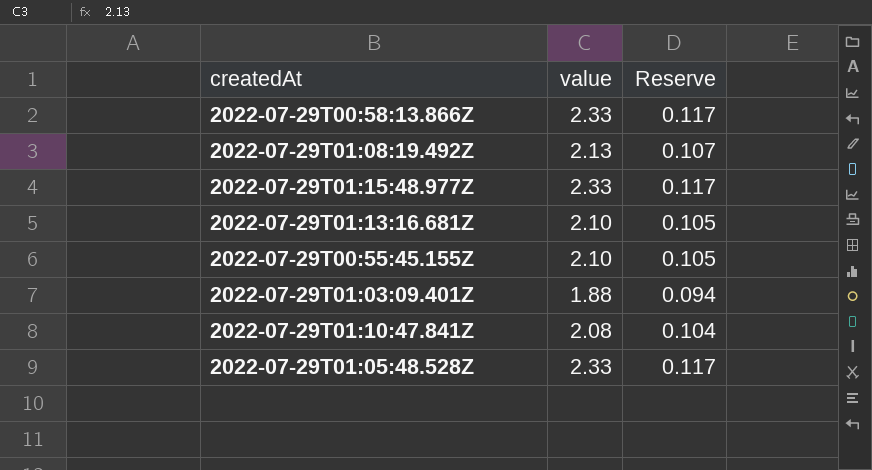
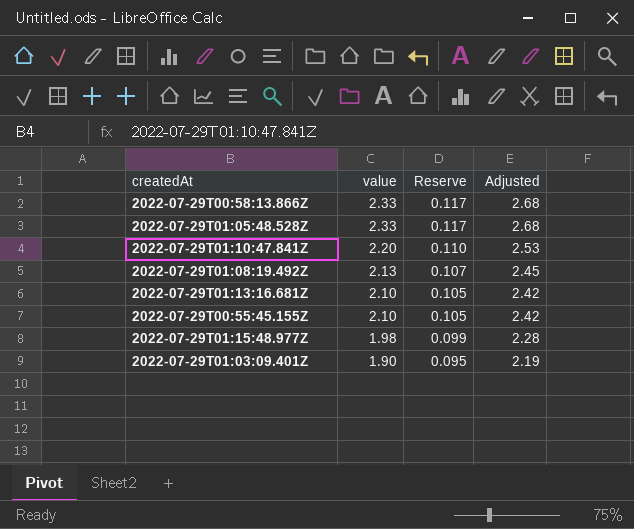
row order: none -> value descending
column Adjusted | formula: none -> [value] * 1.15
2022-07-29T01:10:47.841Z | value: 2.08 -> 2.20
2022-07-29T01:10:47.841Z | Reserve: 0.104 -> 0.110
2022-07-29T01:15:48.977Z | value: 2.33 -> 1.98
2022-07-29T01:15:48.977Z | Reserve: 0.117 -> 0.099
2022-07-29T01:03:09.401Z | value: 1.88 -> 1.90
2022-07-29T01:03:09.401Z | Reserve: 0.094 -> 0.095

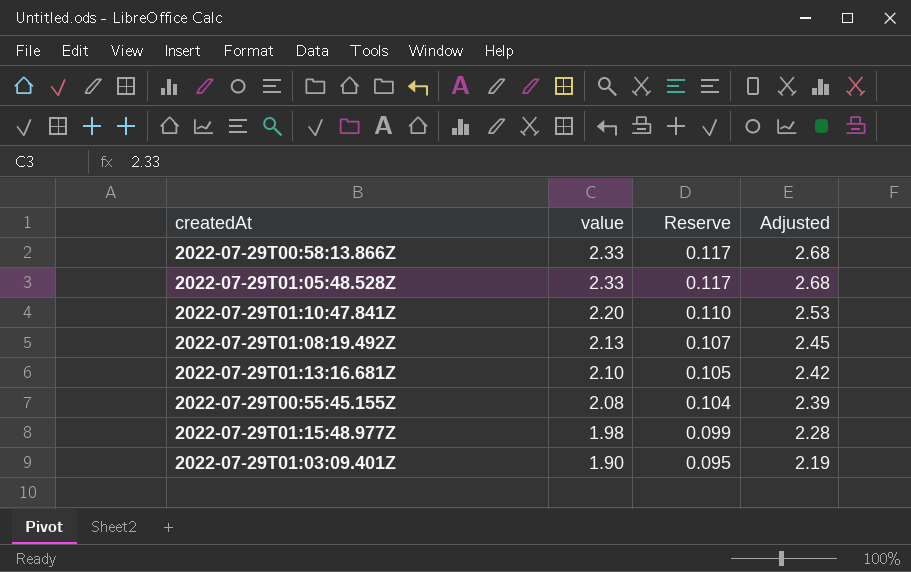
2022-07-29T00:55:45.155Z | value: 2.10 -> 2.08
2022-07-29T00:55:45.155Z | Reserve: 0.105 -> 0.104
2022-07-29T00:55:45.155Z | Adjusted: 2.42 -> 2.39

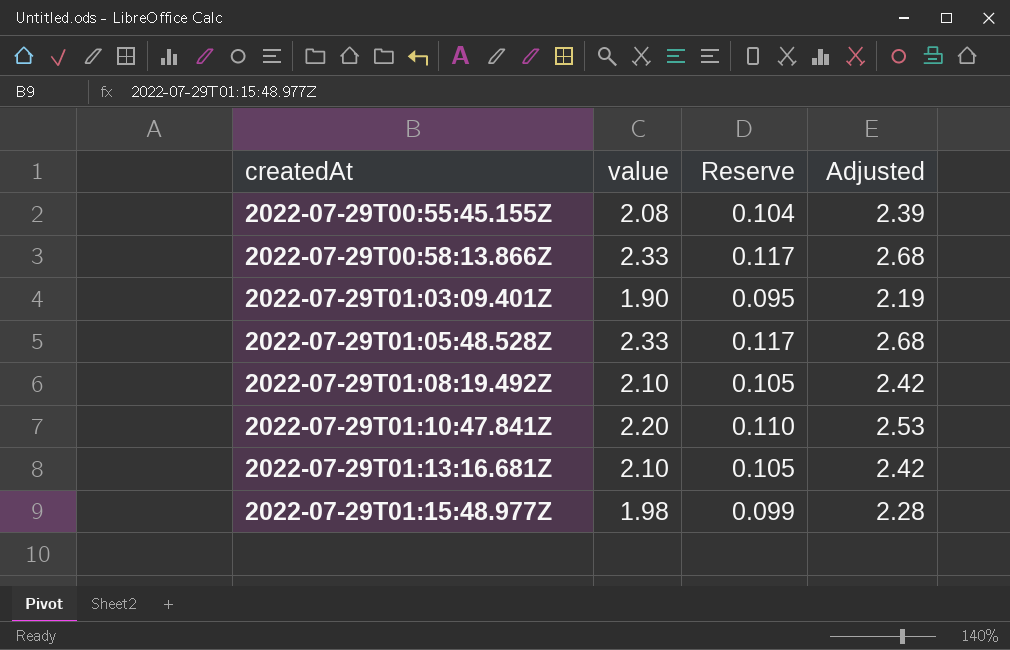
row order: value descending -> createdAt ascending
2022-07-29T01:08:19.492Z | value: 2.13 -> 2.10
2022-07-29T01:08:19.492Z | Reserve: 0.107 -> 0.105
2022-07-29T01:08:19.492Z | Adjusted: 2.45 -> 2.42

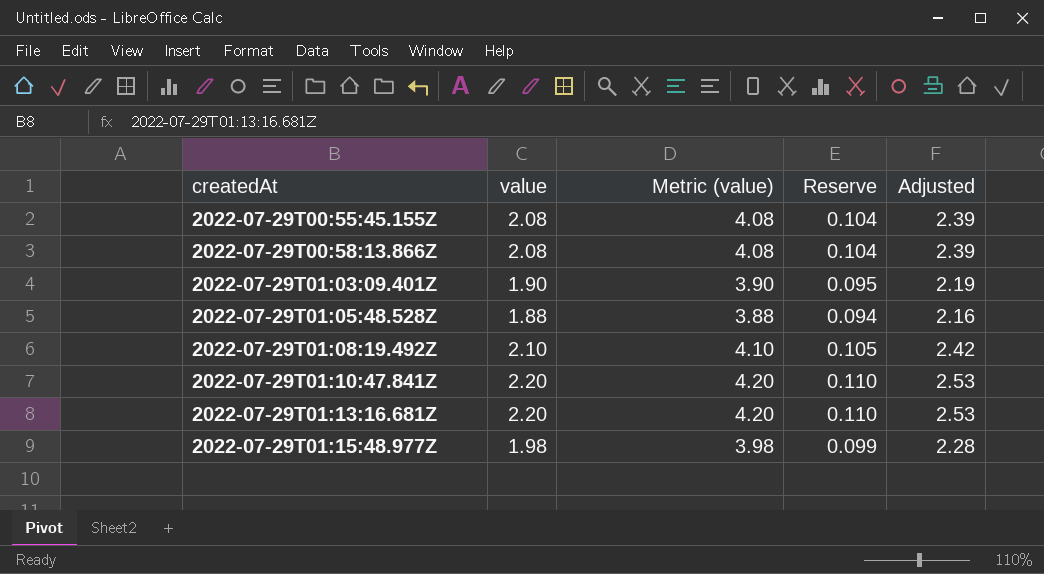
column Metric (value) | formula: none -> [value] + 2
2022-07-29T00:58:13.866Z | value: 2.33 -> 2.08
2022-07-29T00:58:13.866Z | Reserve: 0.117 -> 0.104
2022-07-29T00:58:13.866Z | Adjusted: 2.68 -> 2.39
2022-07-29T01:05:48.528Z | value: 2.33 -> 1.88
2022-07-29T01:05:48.528Z | Reserve: 0.117 -> 0.094
2022-07-29T01:05:48.528Z | Adjusted: 2.68 -> 2.16
2022-07-29T01:13:16.681Z | value: 2.10 -> 2.20
2022-07-29T01:13:16.681Z | Reserve: 0.105 -> 0.110
2022-07-29T01:13:16.681Z | Adjusted: 2.42 -> 2.53

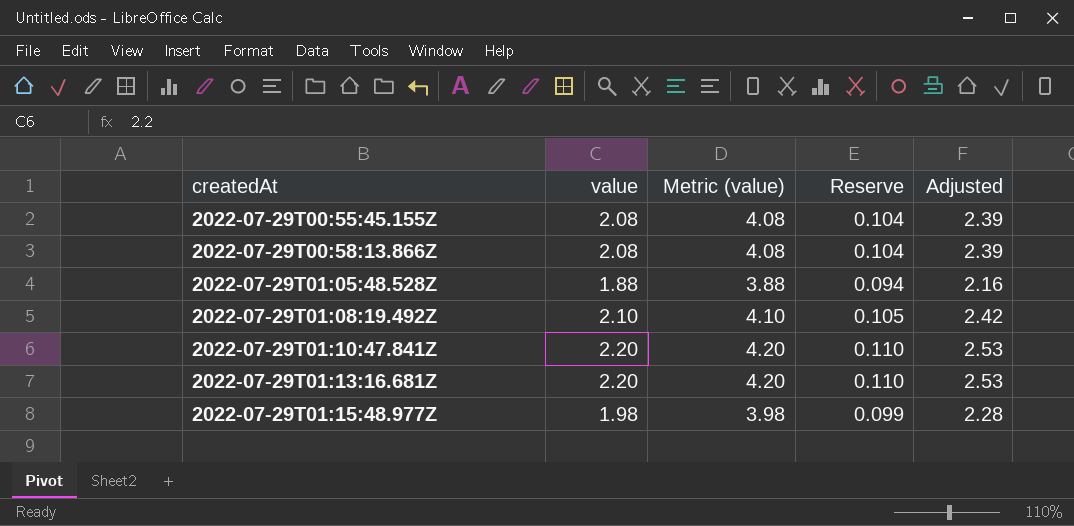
row 2022-07-29T01:03:09.401Z: 1.90 | 3.90 | 0.095 | 2.19 -> none

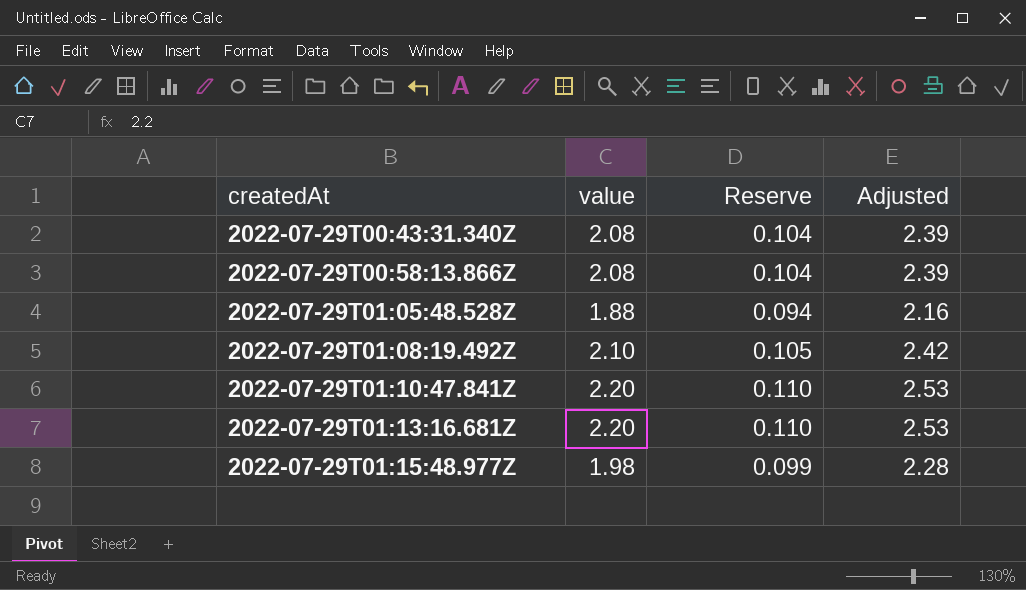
column Metric (value) | formula: [value] + 2 -> none
row 2022-07-29T00:55:45.155Z: 2.08 | 4.08 | 0.104 | 2.39 -> none
row 2022-07-29T00:43:31.340Z: none -> 2.08 | 0.104 | 2.39

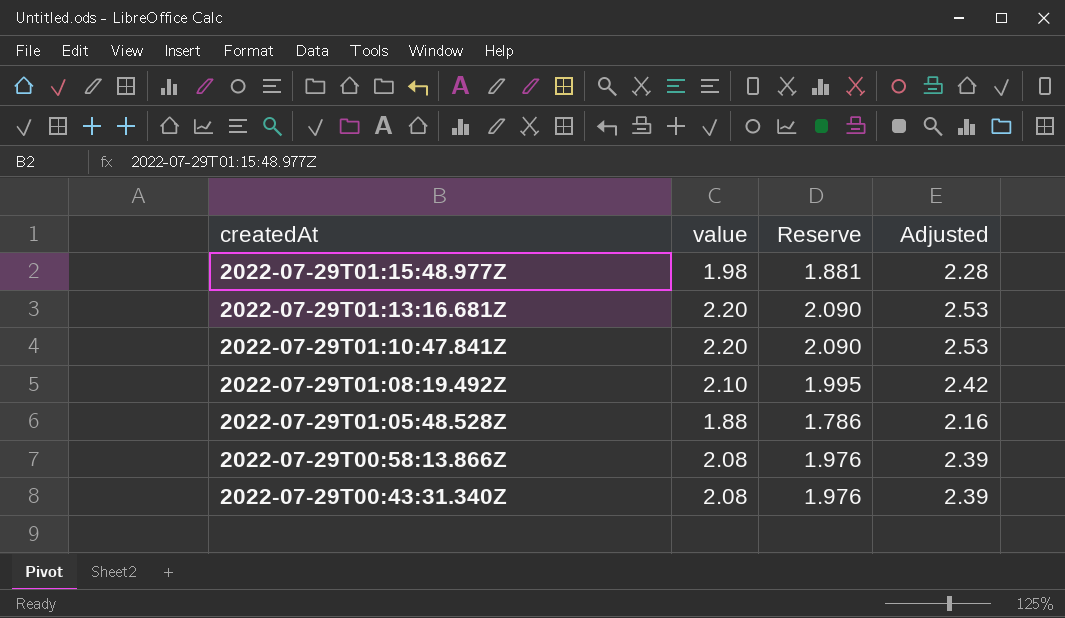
row order: createdAt ascending -> createdAt descending
column Reserve | formula: [value] * 0.05 -> [value] * 0.95

